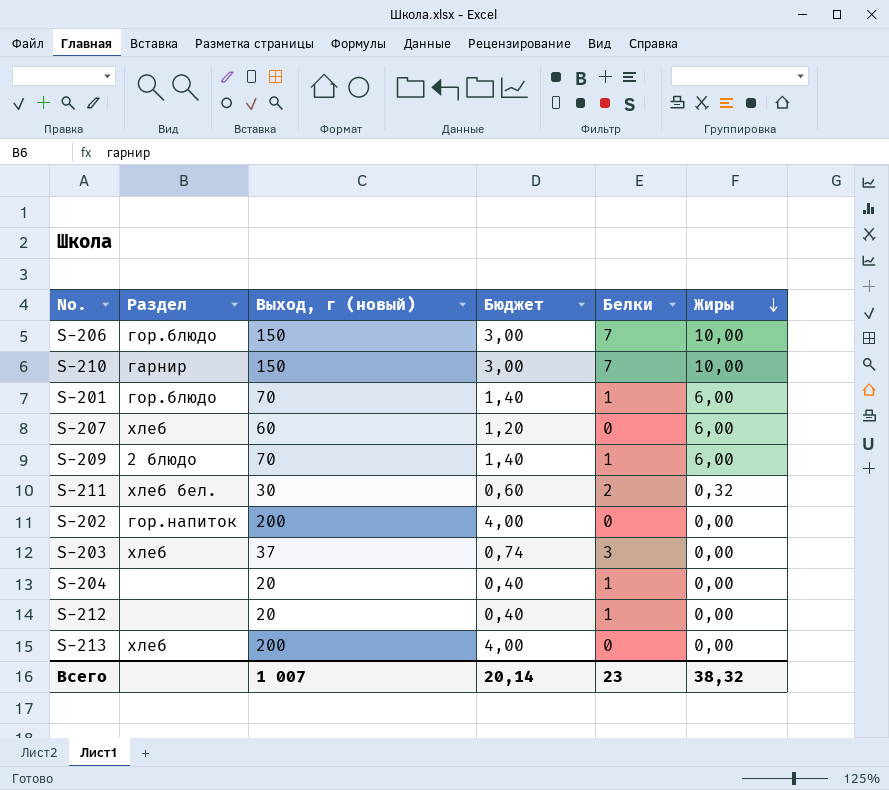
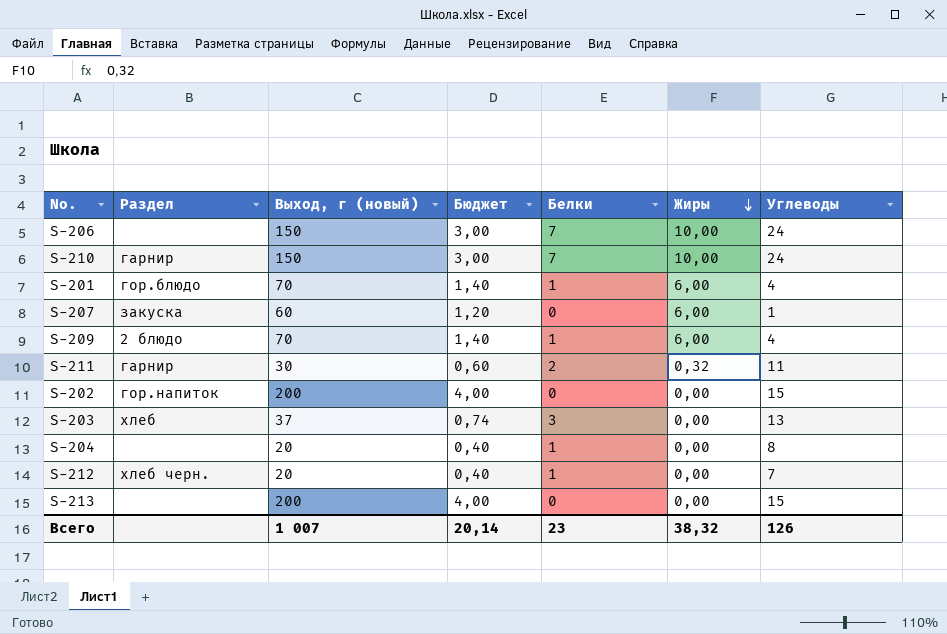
column Углеводы | position: none -> 7
S-206 | Раздел: гор.блюдо -> none
S-207 | Раздел: хлеб -> закуска
S-211 | Раздел: хлеб бел. -> гарнир
S-212 | Раздел: none -> хлеб черн.
S-213 | Раздел: хлеб -> none

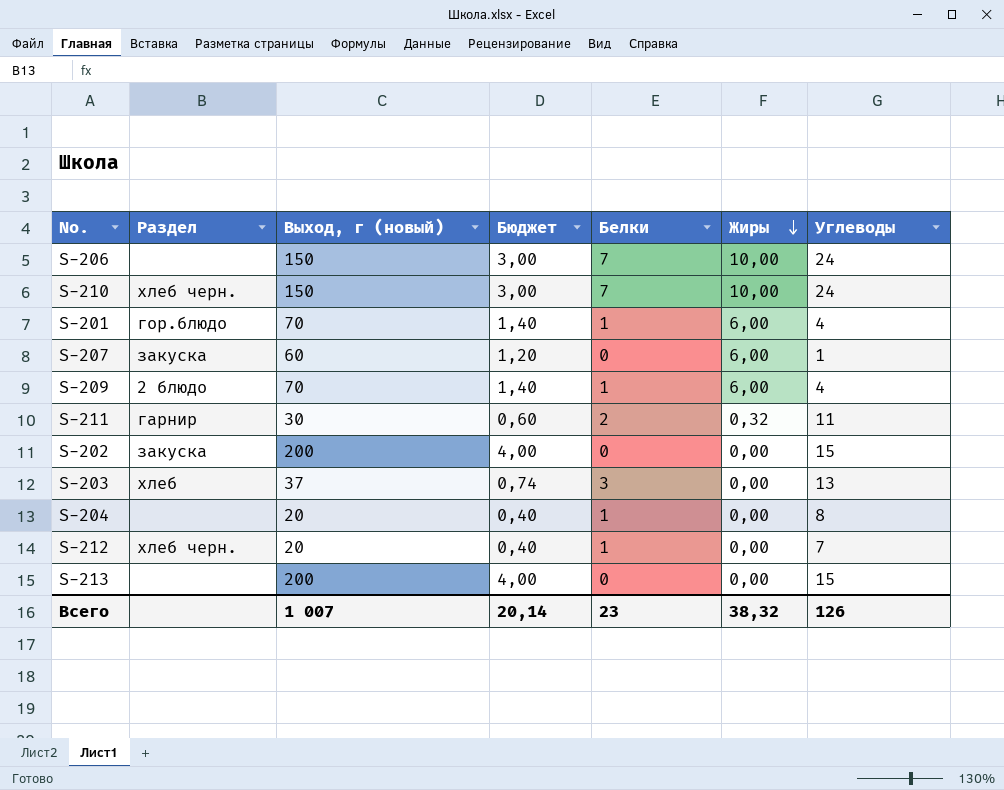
S-210 | Раздел: гарнир -> хлеб черн.
S-202 | Раздел: гор.напиток -> закуска

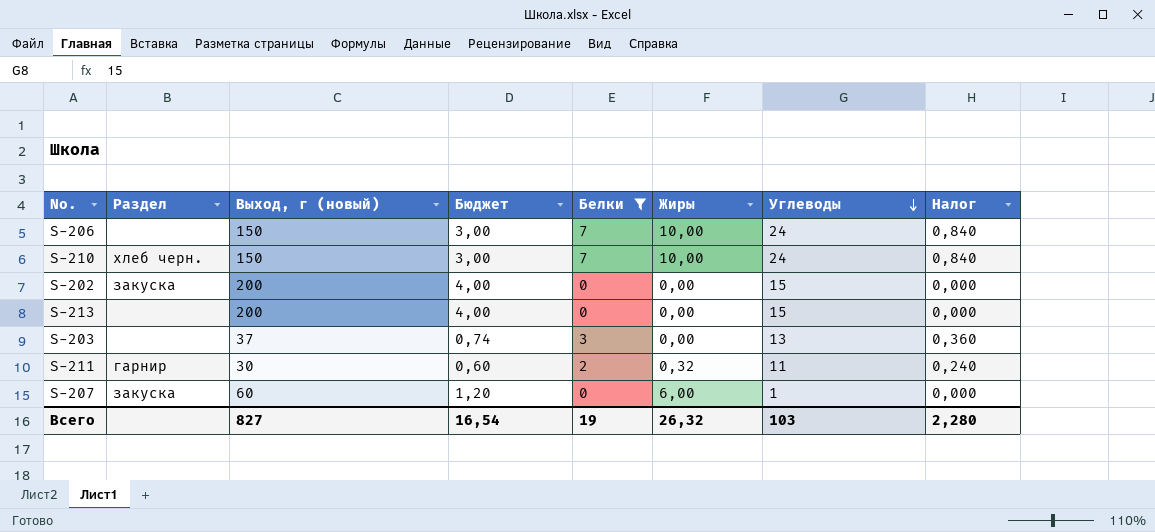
filter: none -> Белки != 1
row order: Жиры descending -> Углеводы descending
column Налог | formula: none -> [Белки] * 0,12
S-203 | Раздел: хлеб -> none
Всего | Выход, г (новый): 1 007 -> 827
Всего | Бюджет: 20,14 -> 16,54
Всего | Белки: 23 -> 19
Всего | Жиры: 38,32 -> 26,32
Всего | Углеводы: 126 -> 103

